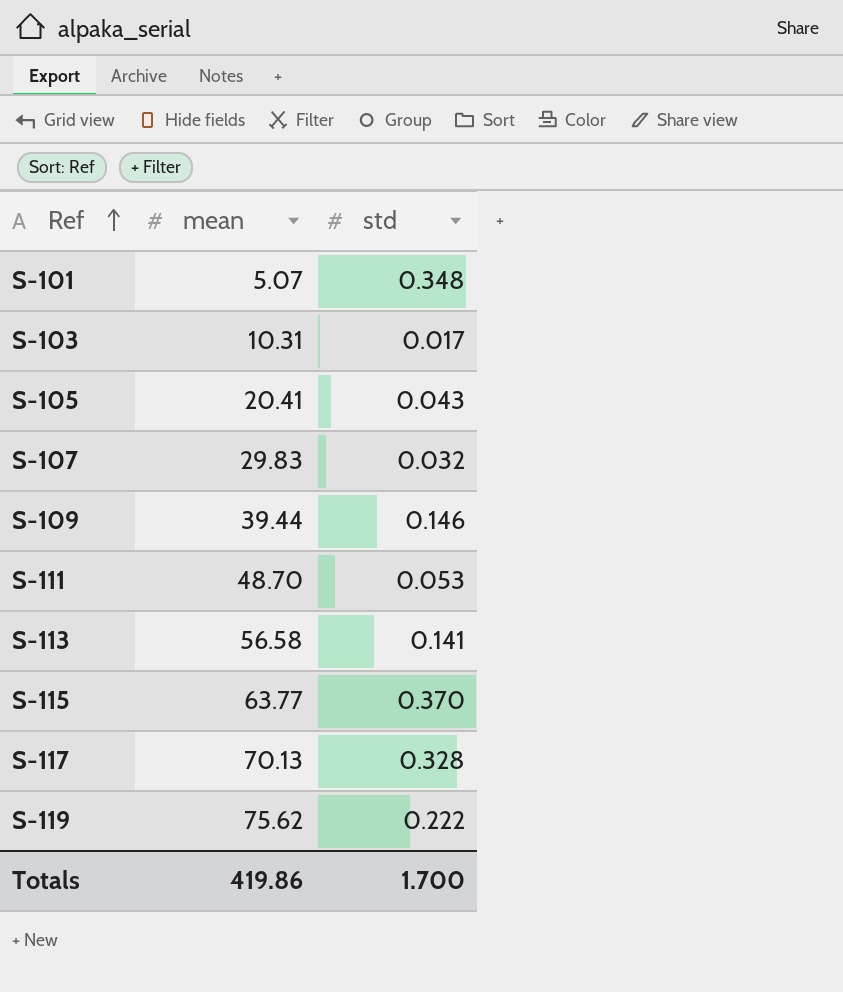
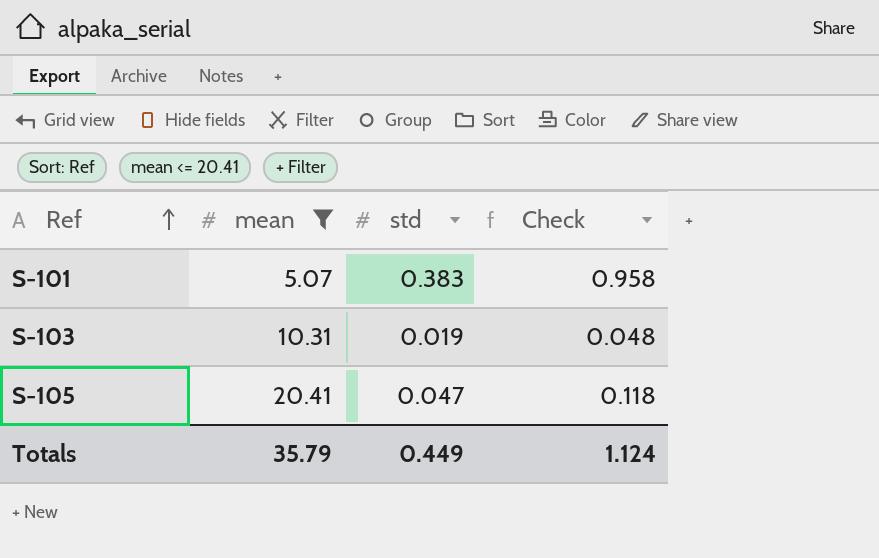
filter: none -> mean <= 20.41
column Check | formula: none -> [std] * 2.5
S-101 | std: 0.348 -> 0.383
S-103 | std: 0.017 -> 0.019
S-105 | std: 0.043 -> 0.047
Totals | mean: 419.86 -> 35.79
Totals | std: 1.700 -> 0.449

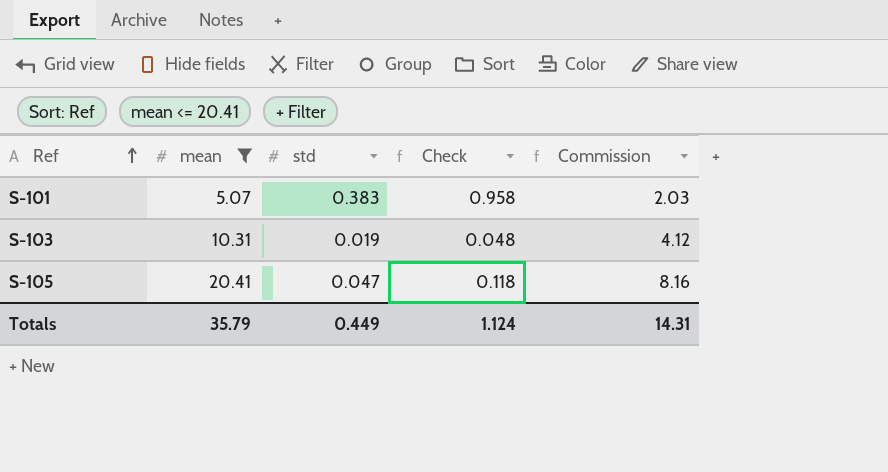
column Commission | formula: none -> [mean] * 0.4

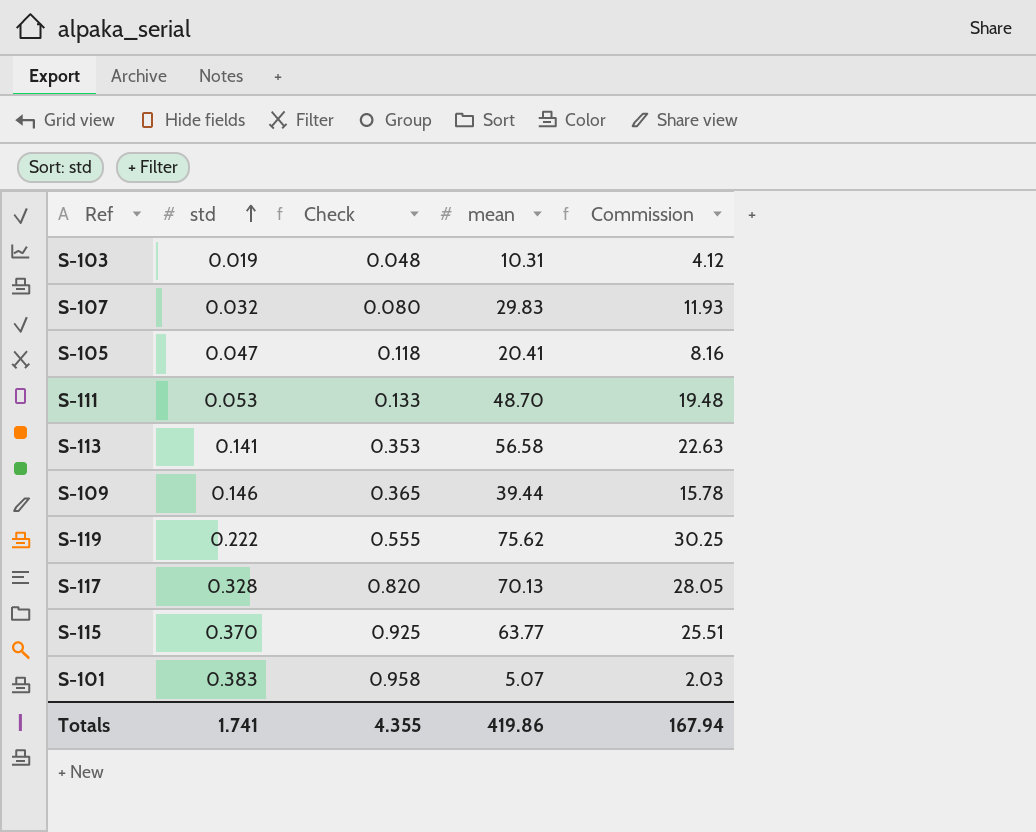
filter: mean <= 20.41 -> none
row order: Ref ascending -> std ascending
column mean | position: 2 -> 4
Totals | std: 0.449 -> 1.741
Totals | Check: 1.124 -> 4.355
Totals | mean: 35.79 -> 419.86
Totals | Commission: 14.31 -> 167.94

